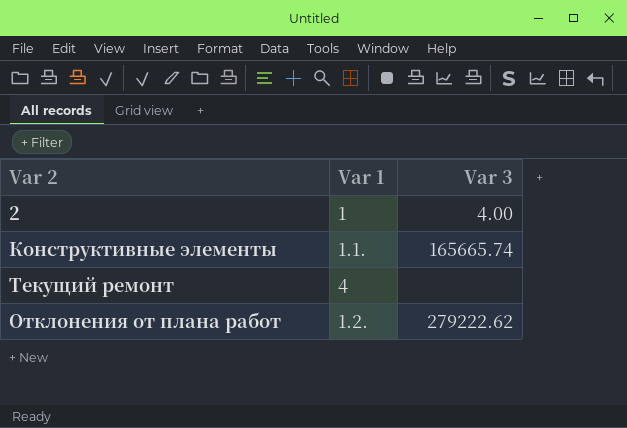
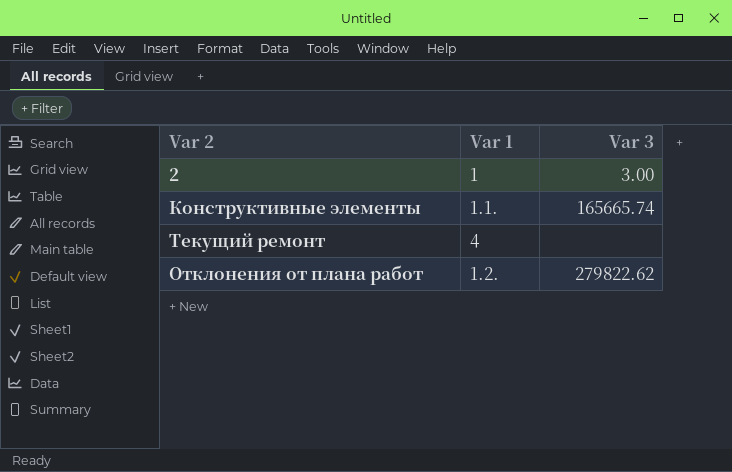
2 | Var 3: 4.00 -> 3.00
Отклонения от плана работ | Var 3: 279222.62 -> 279822.62

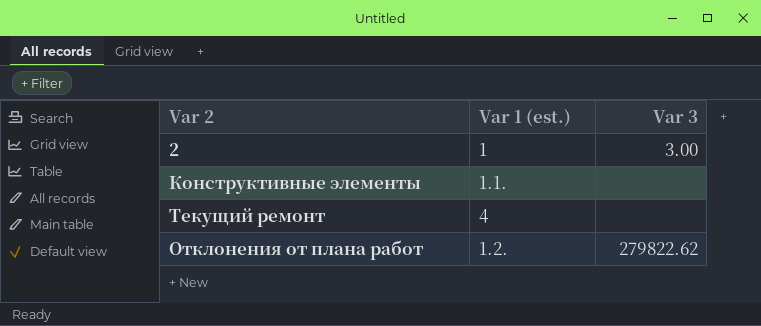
column name: Var 1 -> Var 1 (est.)
Конструктивные элементы | Var 3: 165665.74 -> none

